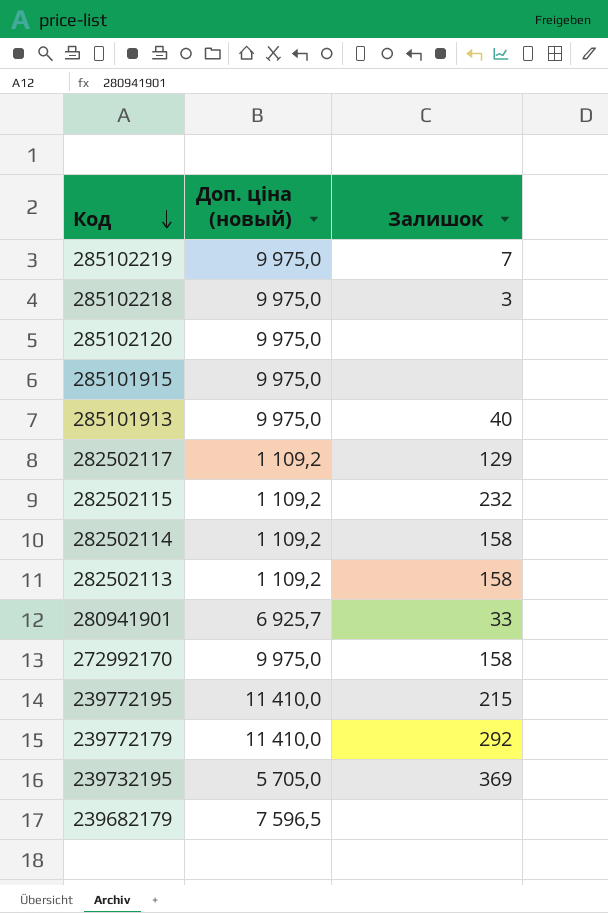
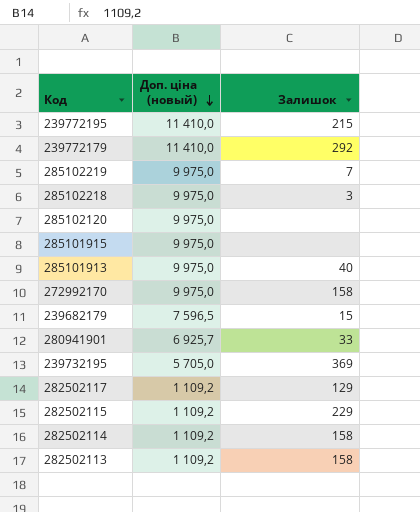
row order: Код descending -> Доп. ціна (новый) descending
239682179 | Залишок: none -> 15
282502115 | Залишок: 232 -> 229

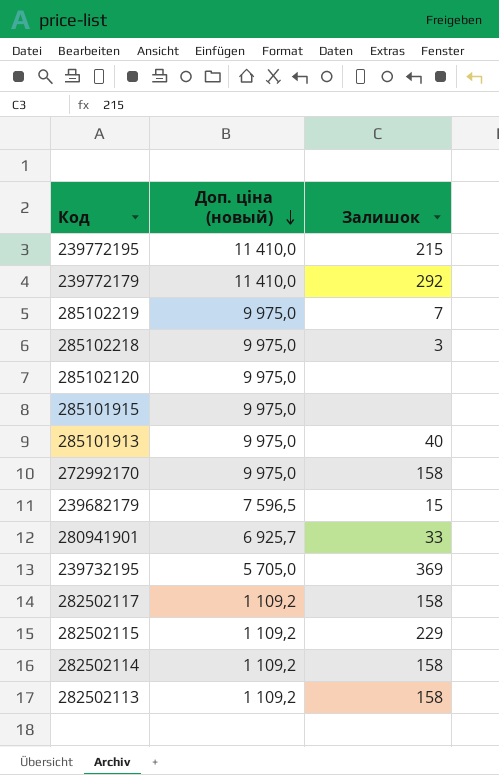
282502117 | Залишок: 129 -> 158

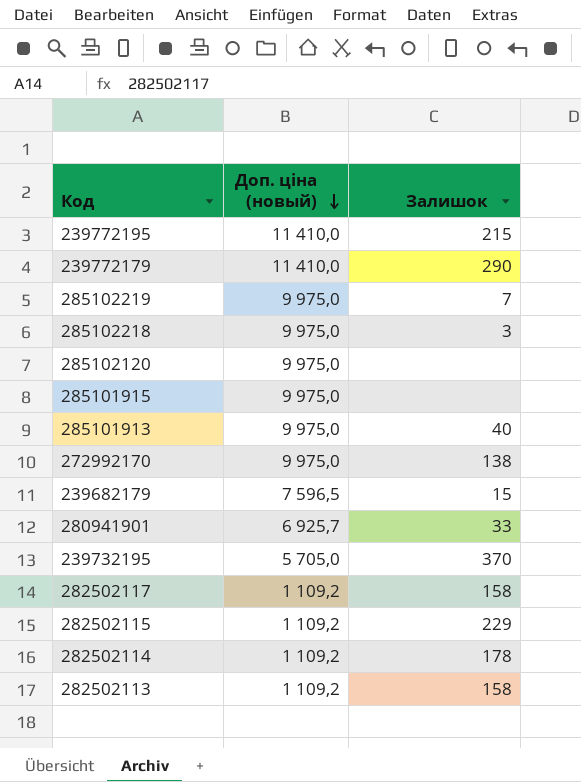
239772179 | Залишок: 292 -> 290
272992170 | Залишок: 158 -> 138
239732195 | Залишок: 369 -> 370
282502114 | Залишок: 158 -> 178

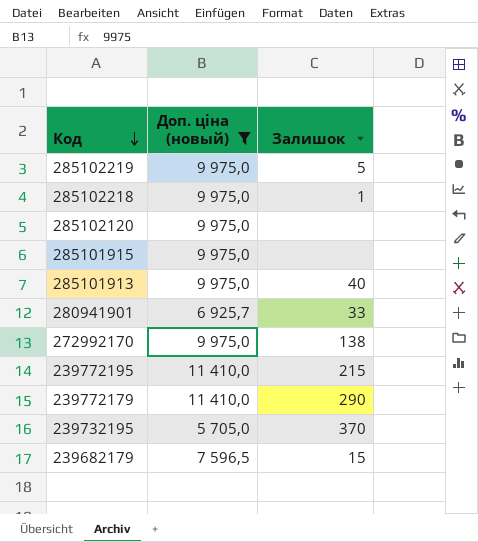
filter: none -> Доп. ціна (новый) != 1 109,2
row order: Доп. ціна (новый) descending -> Код descending
285102219 | Залишок: 7 -> 5
285102218 | Залишок: 3 -> 1

